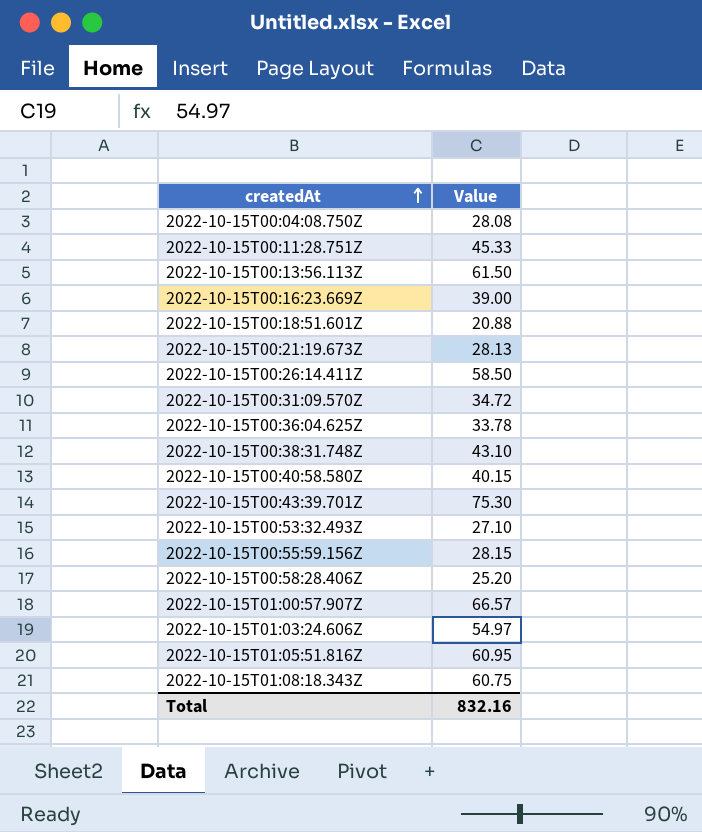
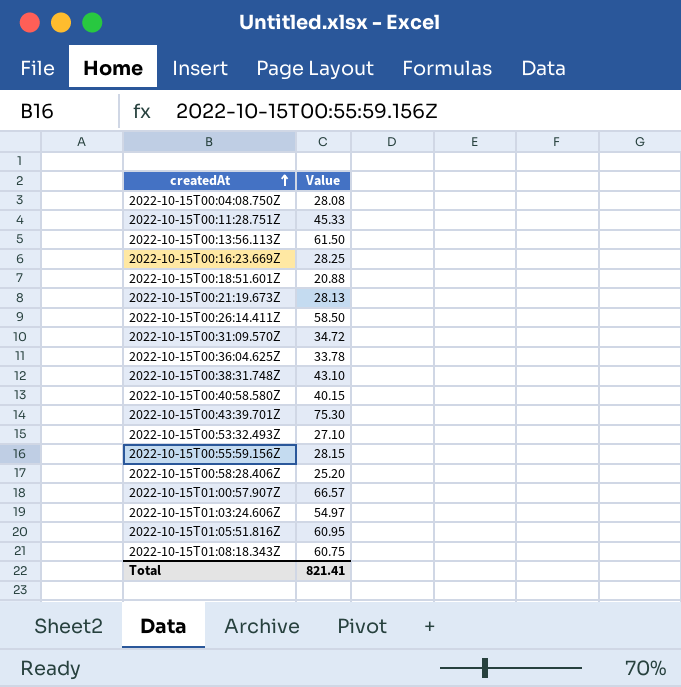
2022-10-15T00:16:23.669Z | Value: 39.00 -> 28.25
Total | Value: 832.16 -> 821.41

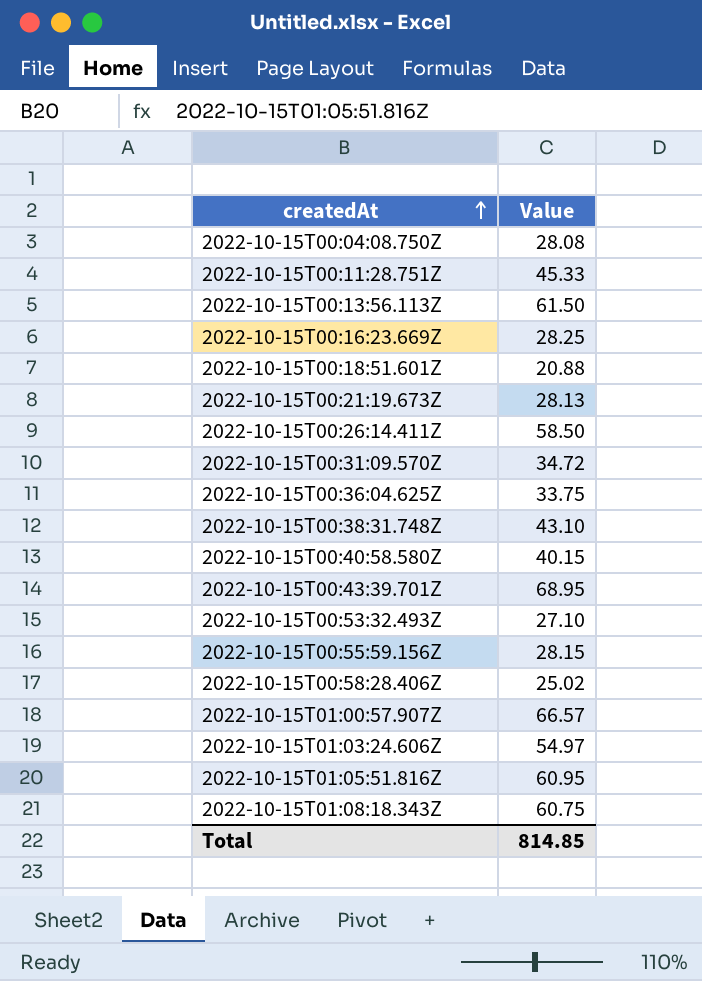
2022-10-15T00:36:04.625Z | Value: 33.78 -> 33.75
2022-10-15T00:43:39.701Z | Value: 75.30 -> 68.95
2022-10-15T00:58:28.406Z | Value: 25.20 -> 25.02
Total | Value: 821.41 -> 814.85

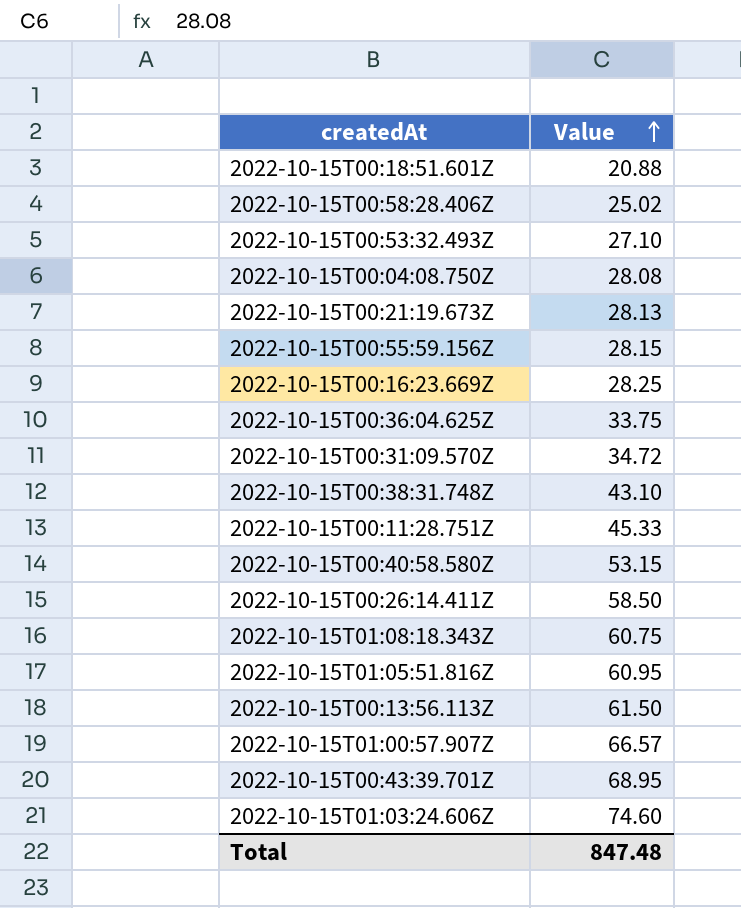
row order: createdAt ascending -> Value ascending
2022-10-15T00:40:58.580Z | Value: 40.15 -> 53.15
2022-10-15T01:03:24.606Z | Value: 54.97 -> 74.60
Total | Value: 814.85 -> 847.48

